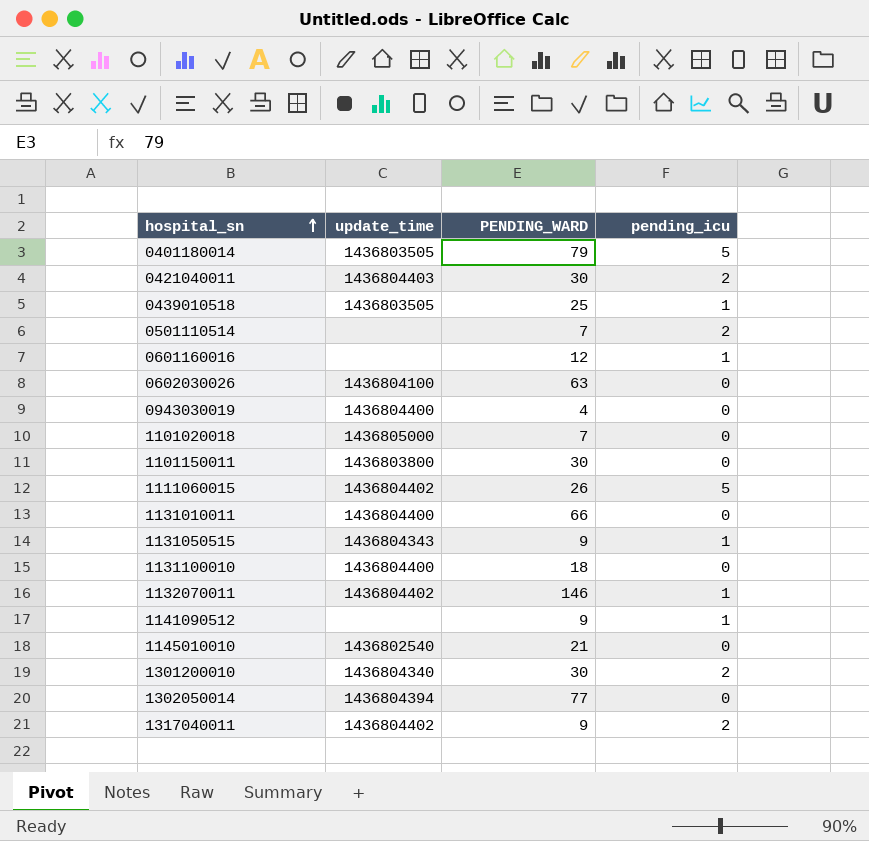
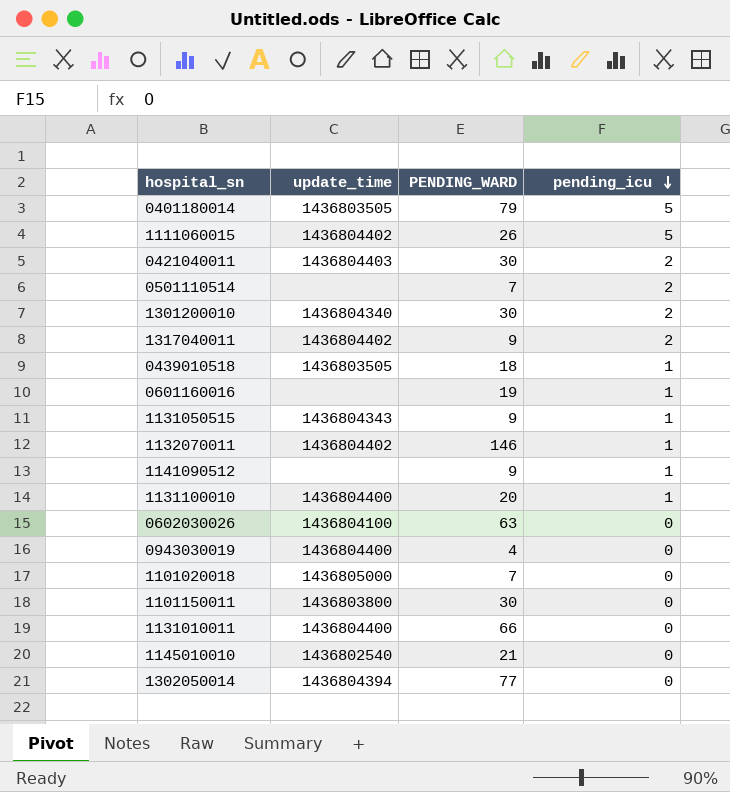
row order: hospital_sn ascending -> pending_icu descending
0439010518 | PENDING_WARD: 25 -> 18
0601160016 | PENDING_WARD: 12 -> 19
1131100010 | PENDING_WARD: 18 -> 20
1131100010 | pending_icu: 0 -> 1

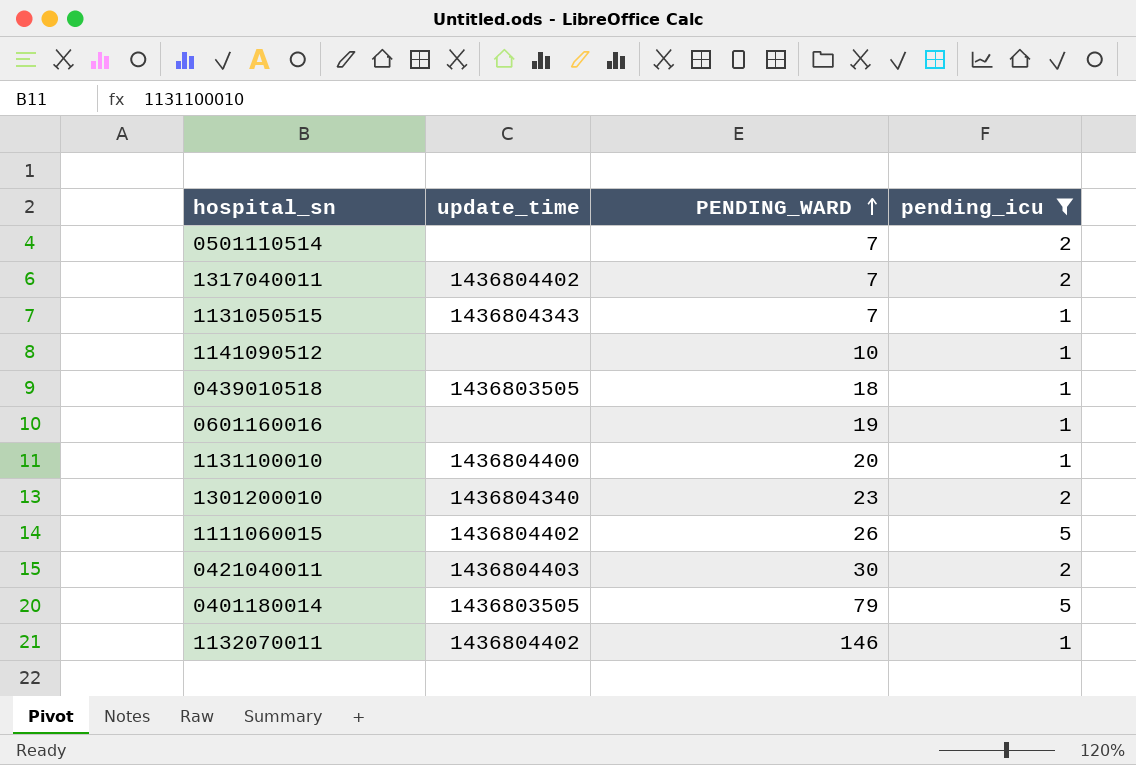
filter: none -> pending_icu != 0
row order: pending_icu descending -> PENDING_WARD ascending
1317040011 | PENDING_WARD: 9 -> 7
1131050515 | PENDING_WARD: 9 -> 7
1141090512 | PENDING_WARD: 9 -> 10
1301200010 | PENDING_WARD: 30 -> 23

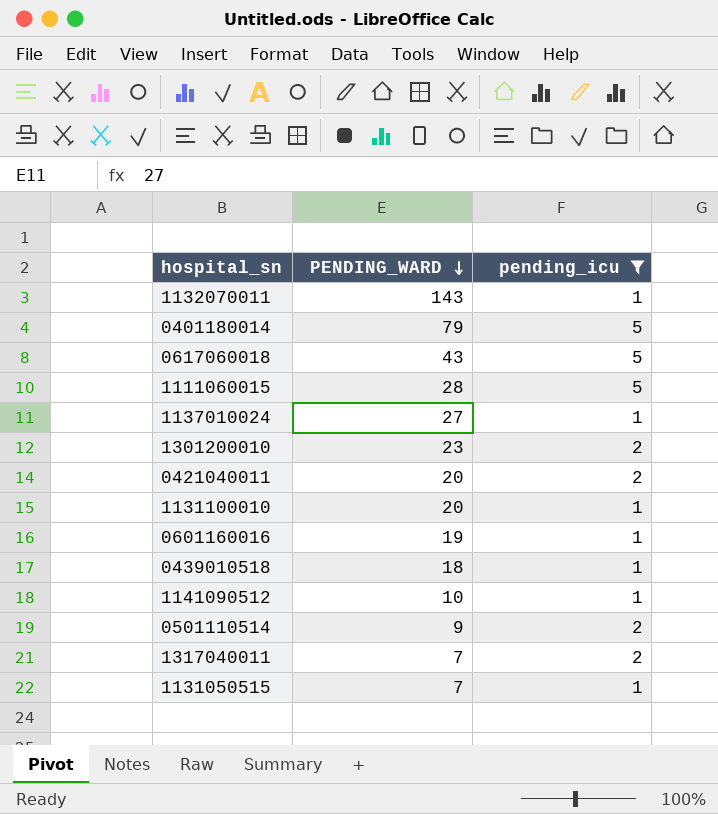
row order: PENDING_WARD ascending -> PENDING_WARD descending
column update_time | position: 2 -> none
1132070011 | PENDING_WARD: 146 -> 143
row 0617060018: none -> 43 | 5
1111060015 | PENDING_WARD: 26 -> 28
row 1137010024: none -> 27 | 1
0421040011 | PENDING_WARD: 30 -> 20
0501110514 | PENDING_WARD: 7 -> 9

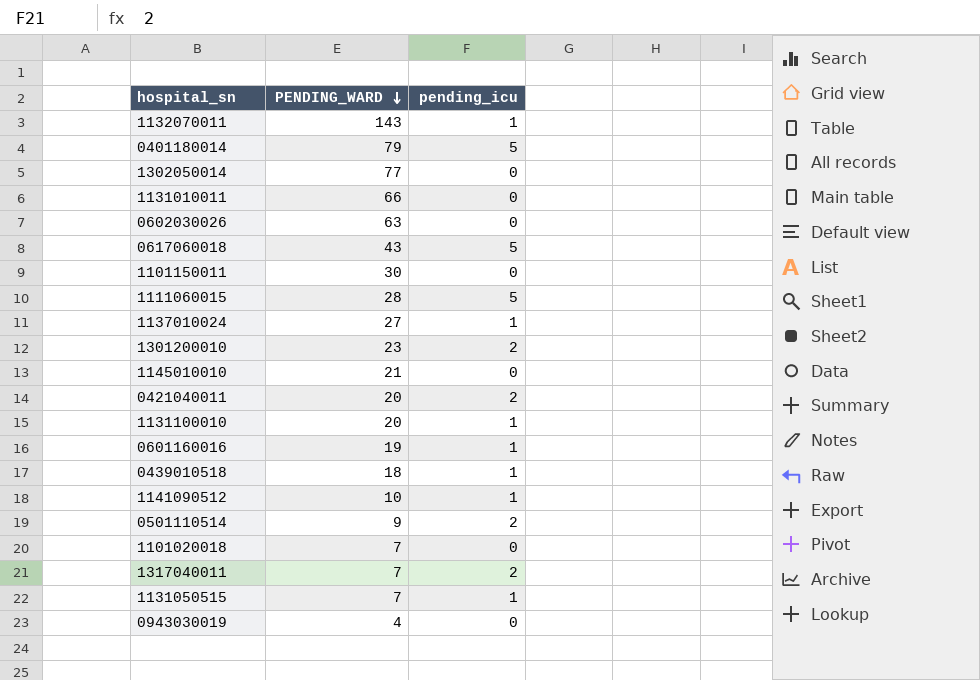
filter: pending_icu != 0 -> none

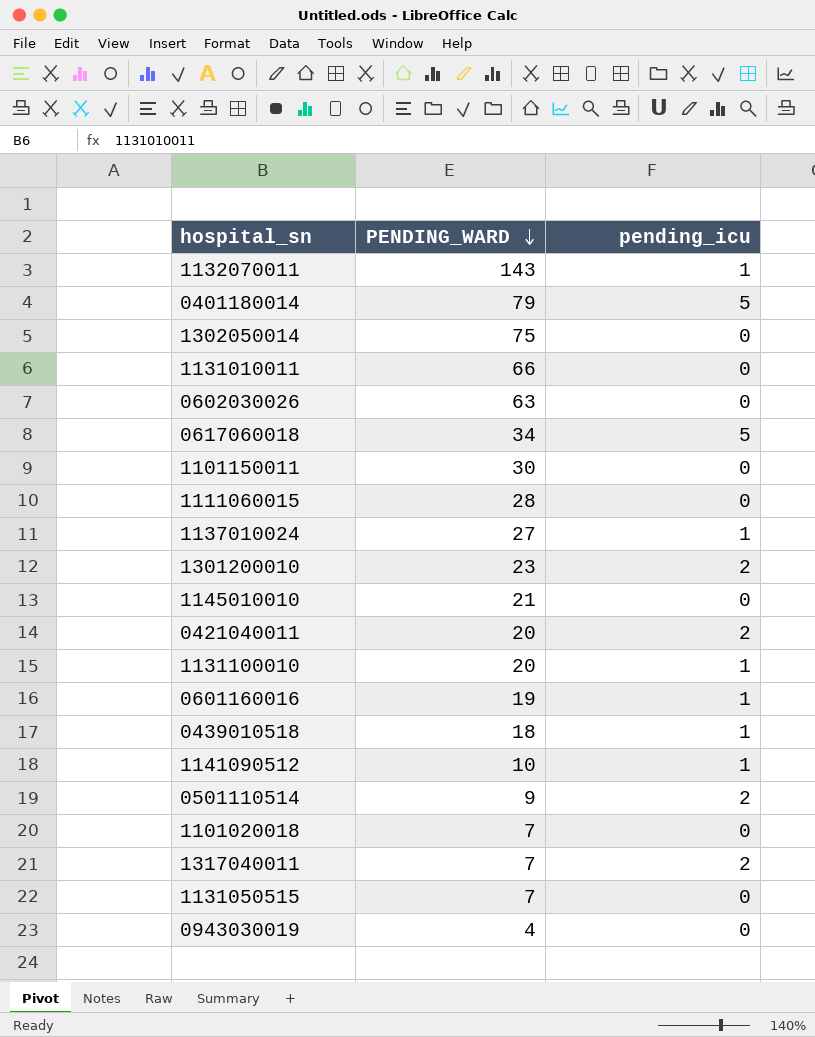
1302050014 | PENDING_WARD: 77 -> 75
0617060018 | PENDING_WARD: 43 -> 34
1111060015 | pending_icu: 5 -> 0
1131050515 | pending_icu: 1 -> 0

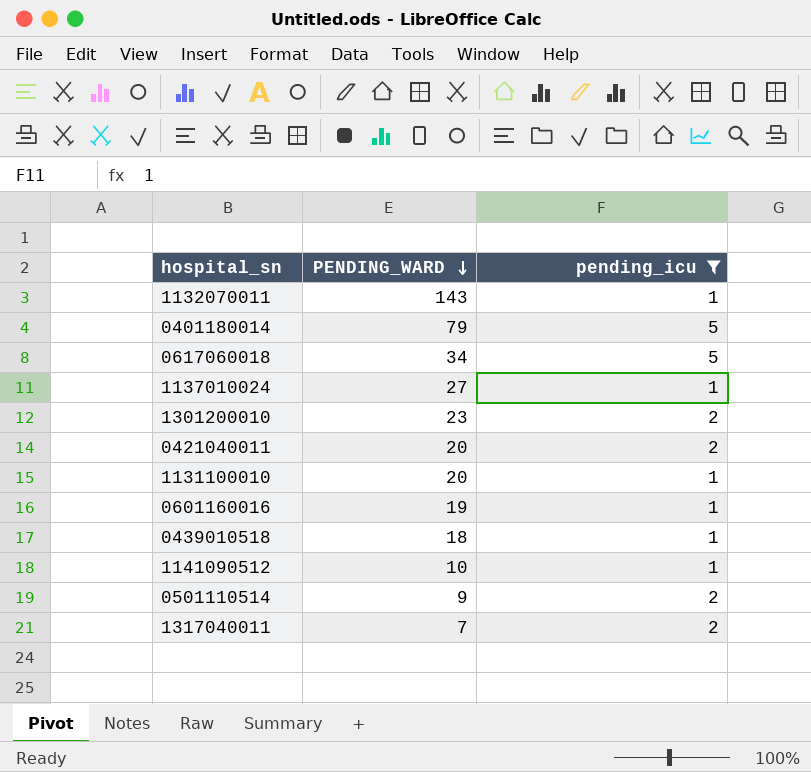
filter: none -> pending_icu != 0

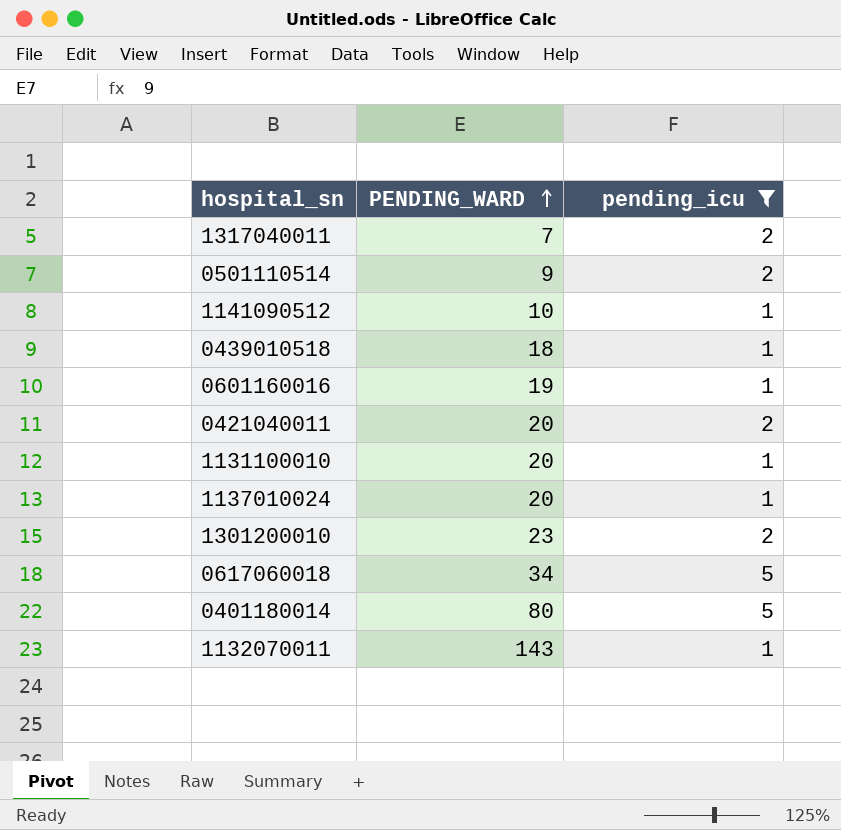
row order: PENDING_WARD descending -> PENDING_WARD ascending
1137010024 | PENDING_WARD: 27 -> 20
0401180014 | PENDING_WARD: 79 -> 80

